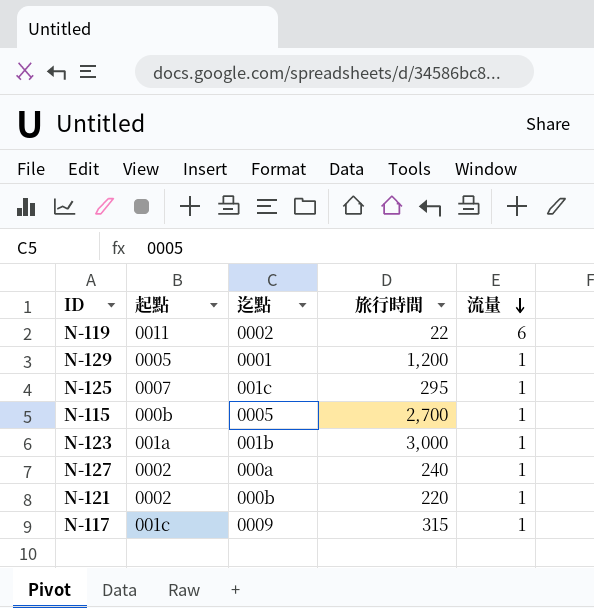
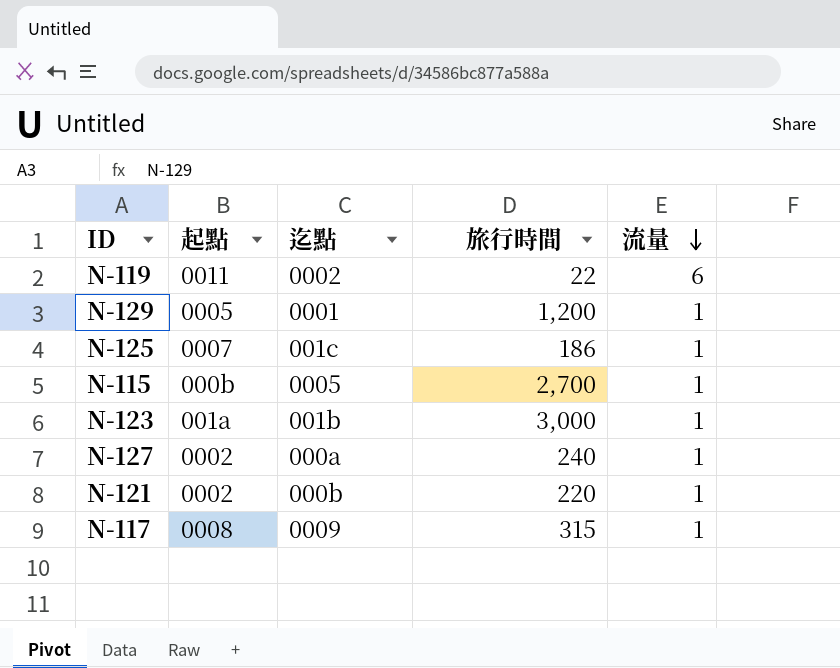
N-125 | 旅行時間: 295 -> 186
N-117 | 起點: 001c -> 0008

